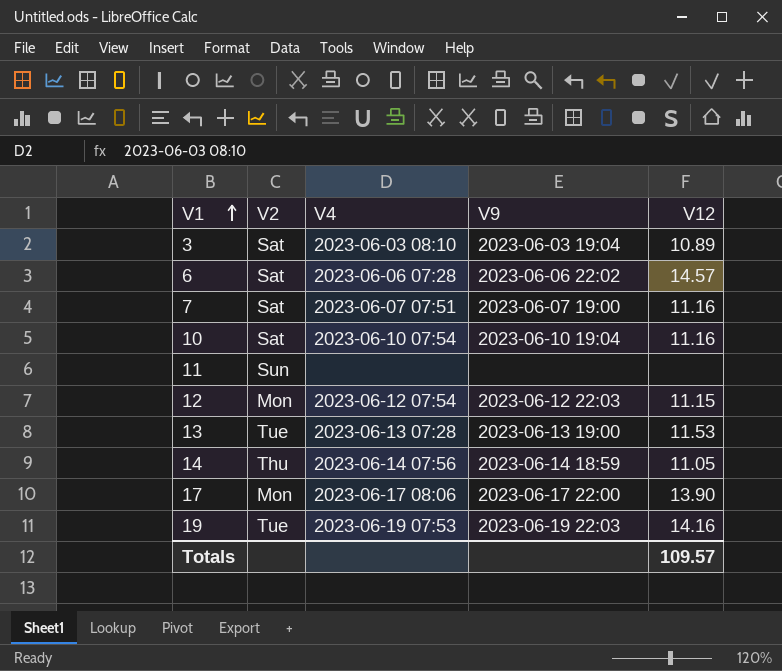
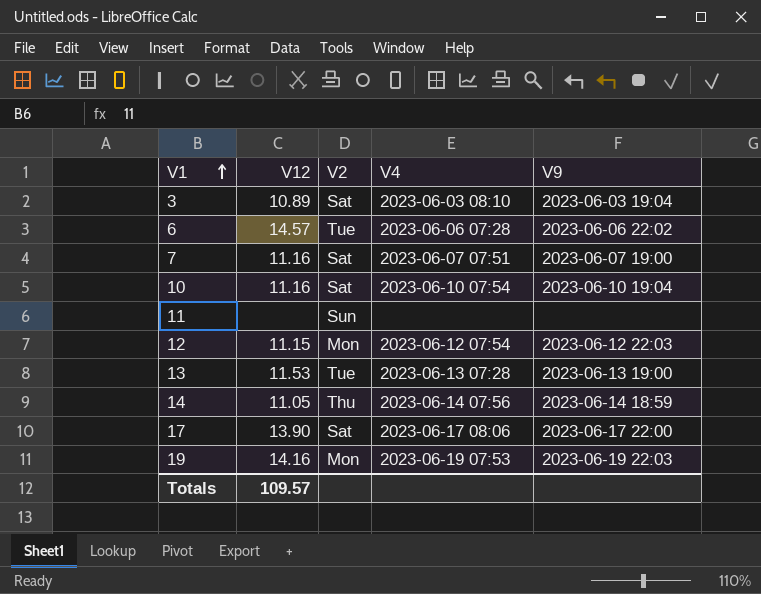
column V12 | position: 5 -> 2
6 | V2: Sat -> Tue
17 | V2: Mon -> Sat
19 | V2: Tue -> Mon

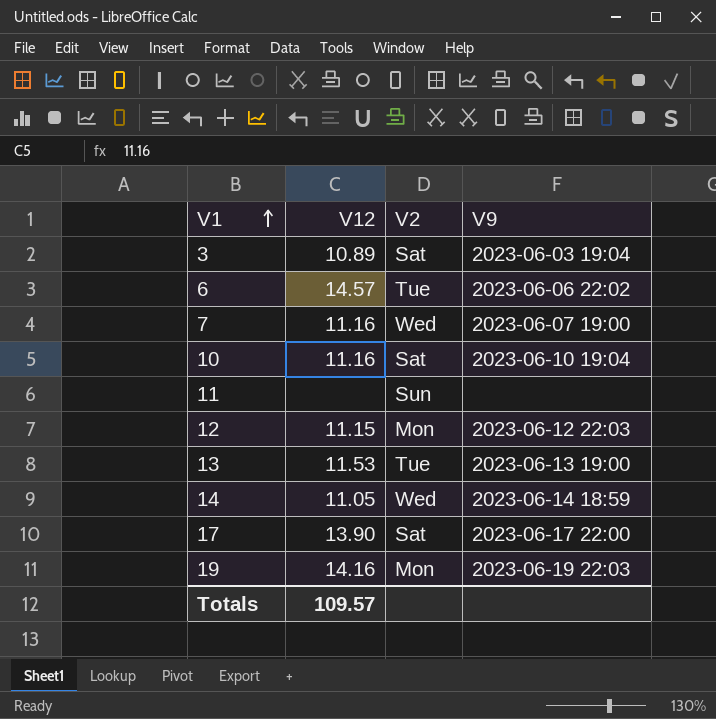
column V4 | position: 4 -> none
7 | V2: Sat -> Wed
14 | V2: Thu -> Wed

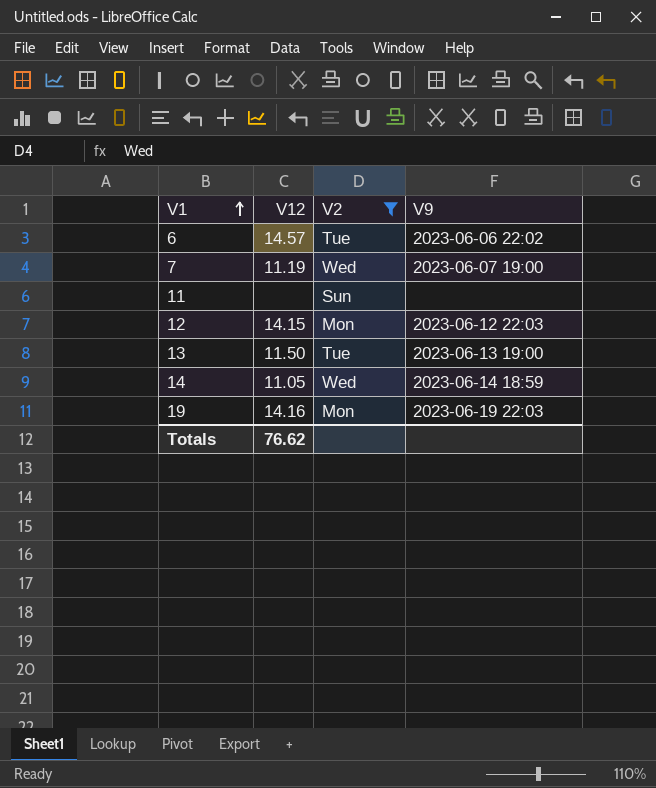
filter: none -> V2 != Sat
7 | V12: 11.16 -> 11.19
12 | V12: 11.15 -> 14.15
13 | V12: 11.53 -> 11.50
Totals | V12: 109.57 -> 76.62

